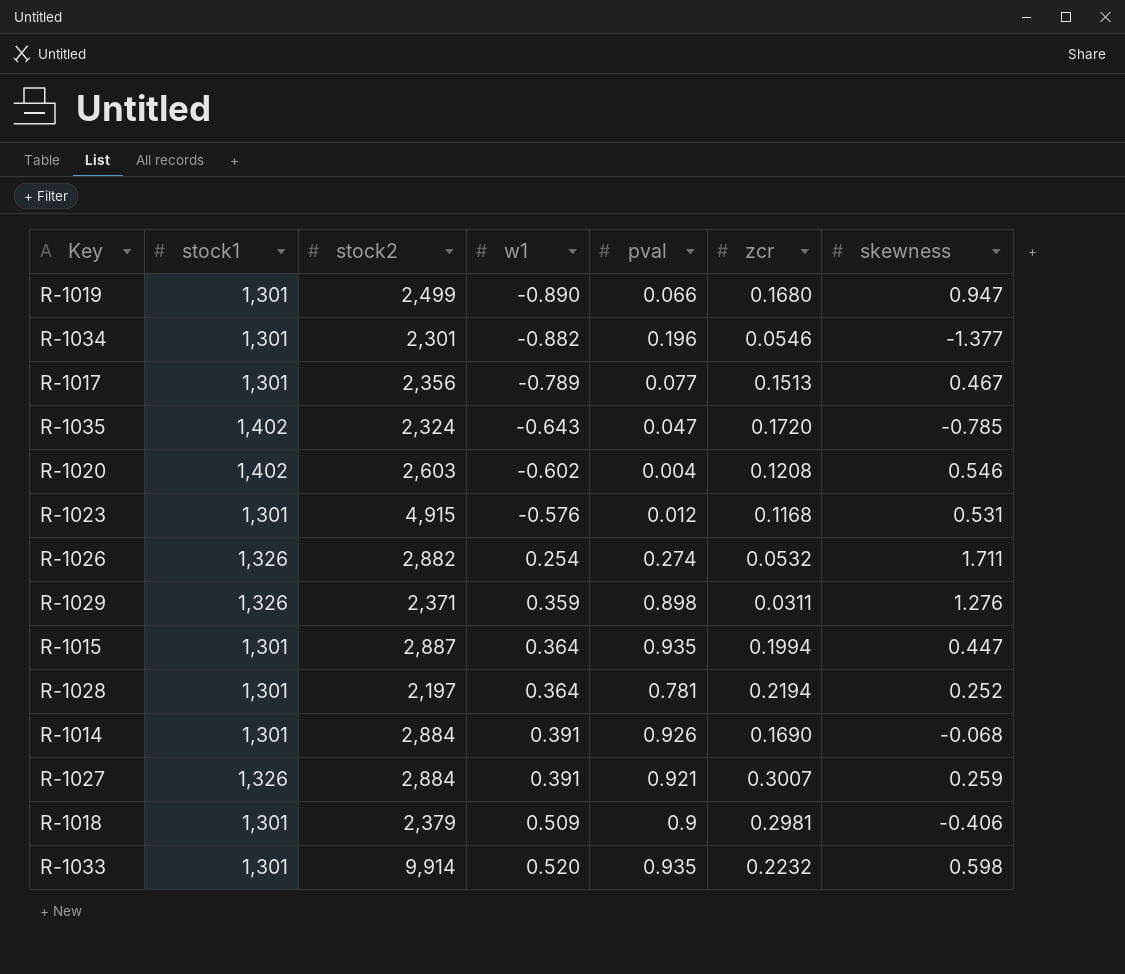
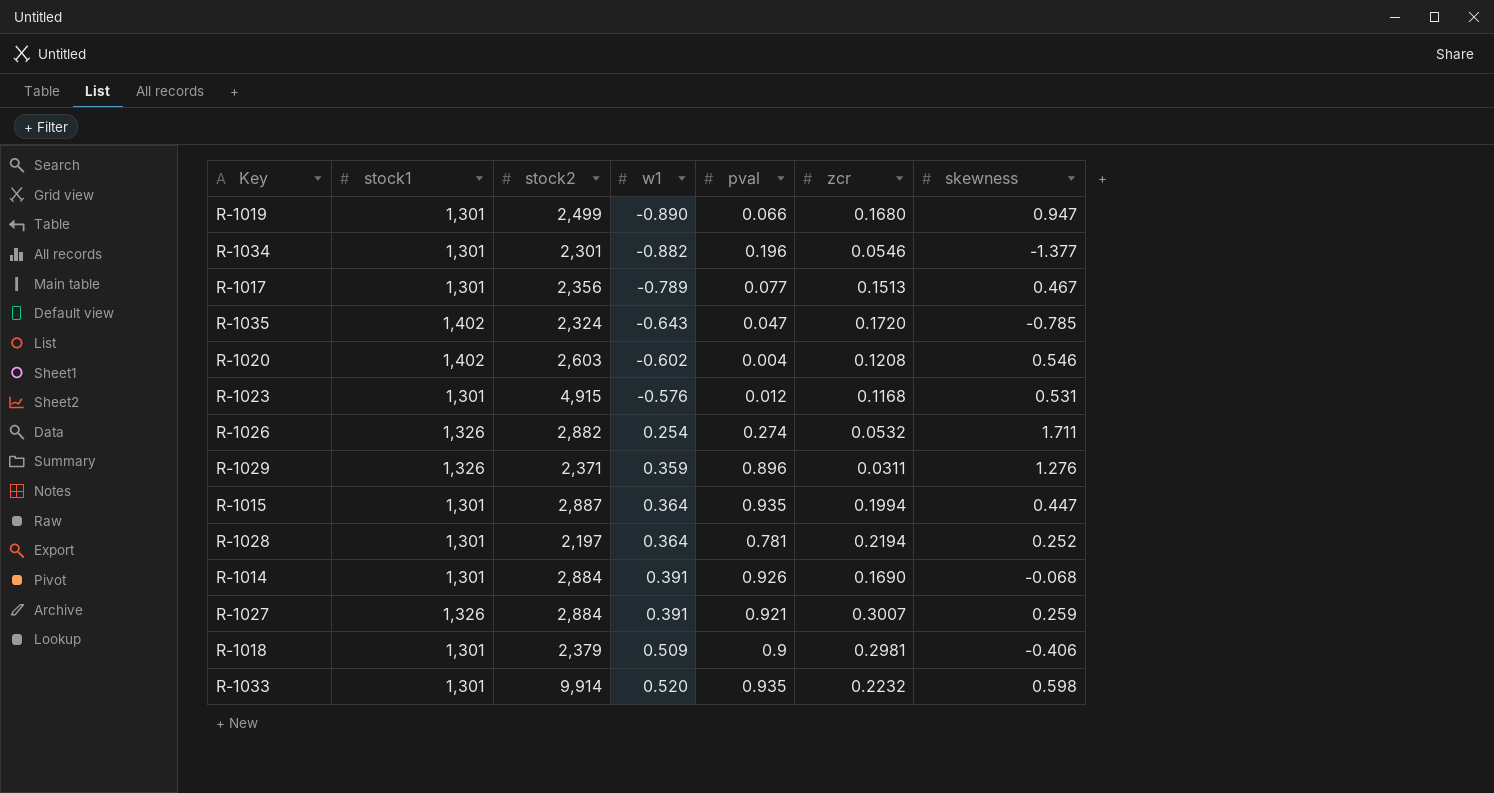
R-1029 | pval: 0.898 -> 0.896

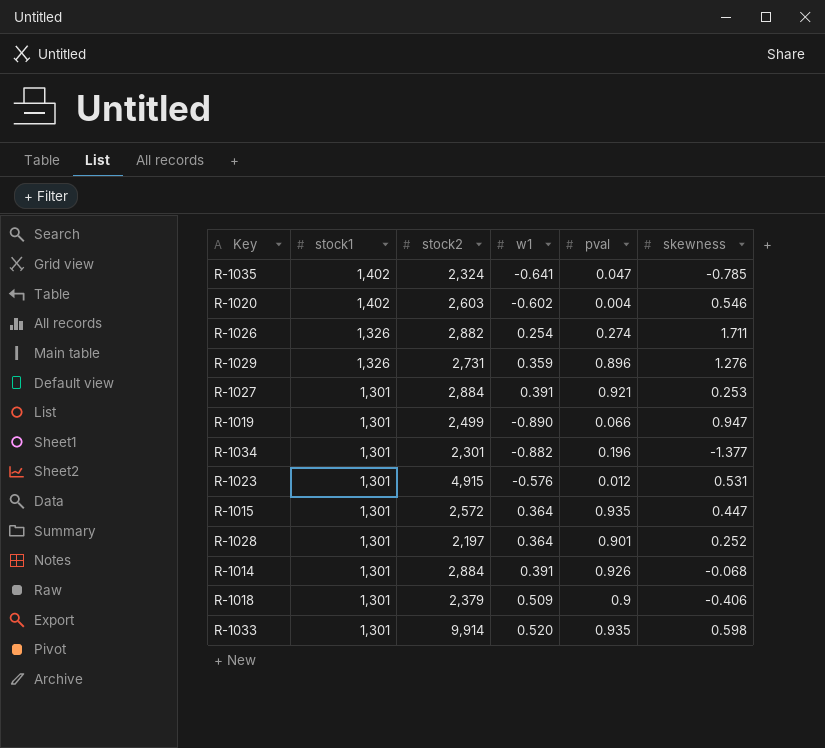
row order: w1 ascending -> stock1 descending
column zcr | position: 6 -> none
row R-1017: 1,301 | 2,356 | -0.789 | 0.077 | 0.1513 | 0.467 -> none
R-1035 | w1: -0.643 -> -0.641
R-1029 | stock2: 2,371 -> 2,731
R-1027 | stock1: 1,326 -> 1,301
R-1027 | skewness: 0.259 -> 0.253
R-1015 | stock2: 2,887 -> 2,572
R-1028 | pval: 0.781 -> 0.901

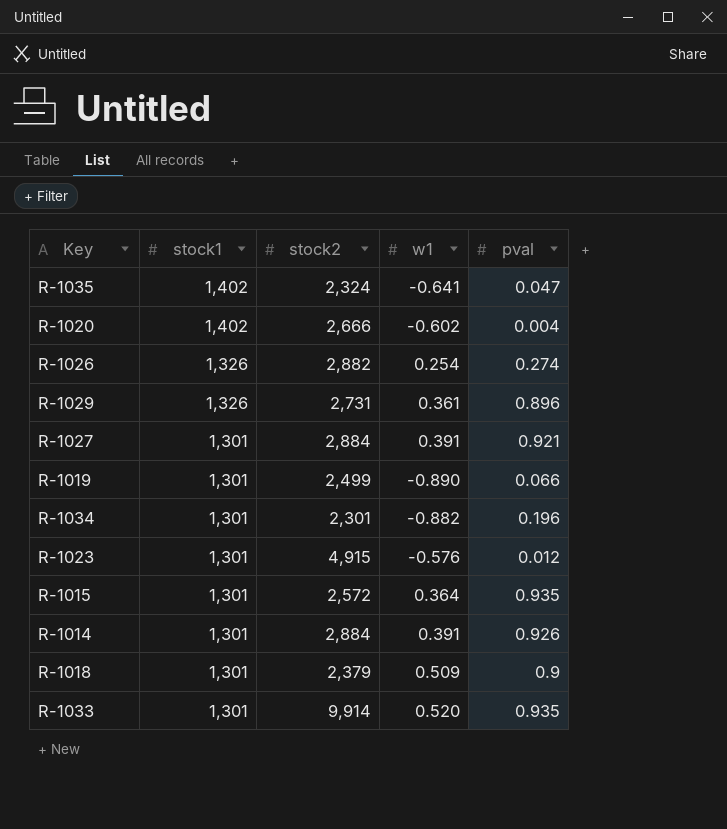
column skewness | position: 6 -> none
row R-1028: 1,301 | 2,197 | 0.364 | 0.901 | 0.252 -> none
R-1020 | stock2: 2,603 -> 2,666
R-1029 | w1: 0.359 -> 0.361

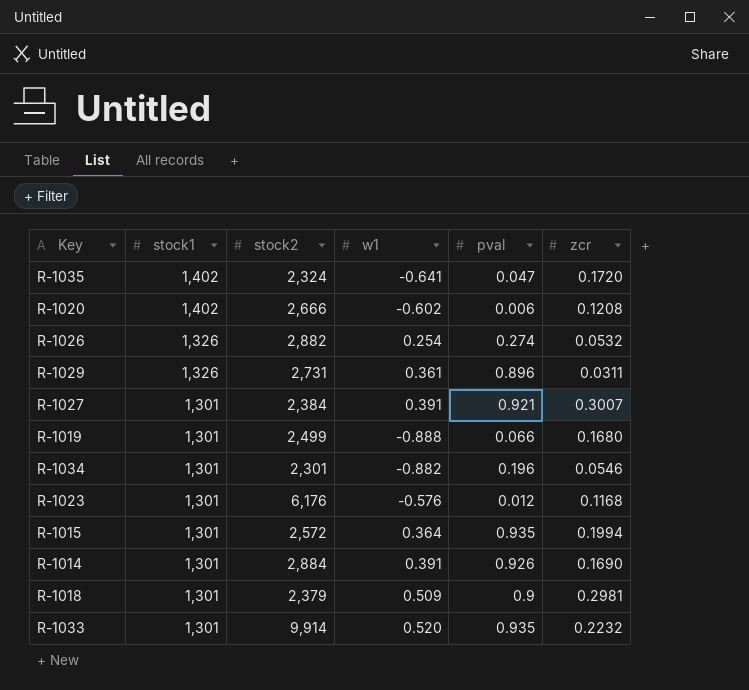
column zcr | position: none -> 6
R-1020 | pval: 0.004 -> 0.006
R-1027 | stock2: 2,884 -> 2,384
R-1019 | w1: -0.890 -> -0.888
R-1023 | stock2: 4,915 -> 6,176

